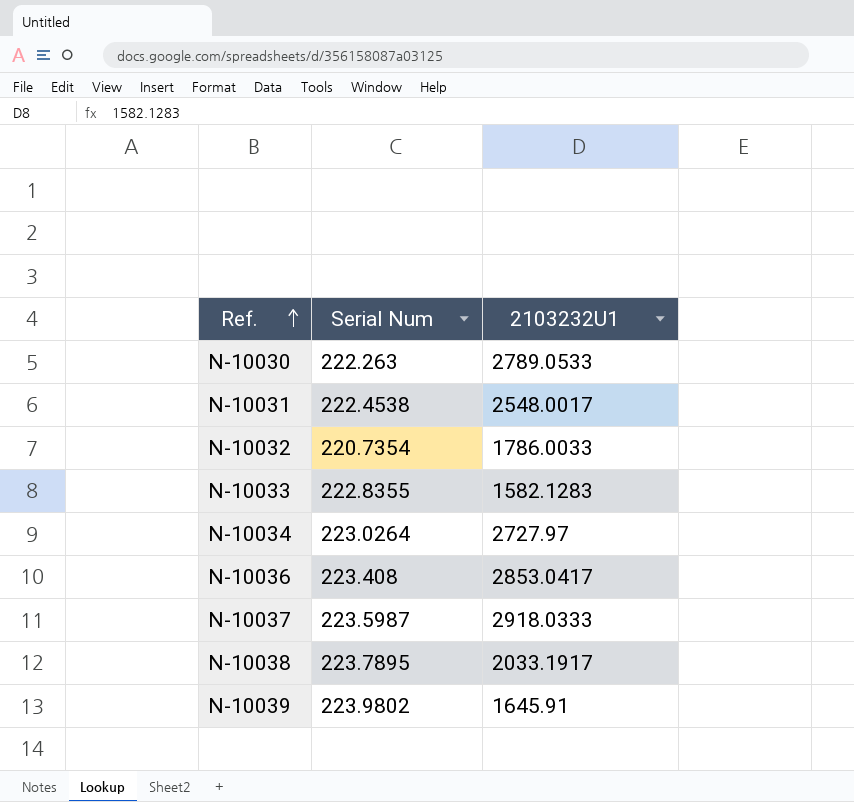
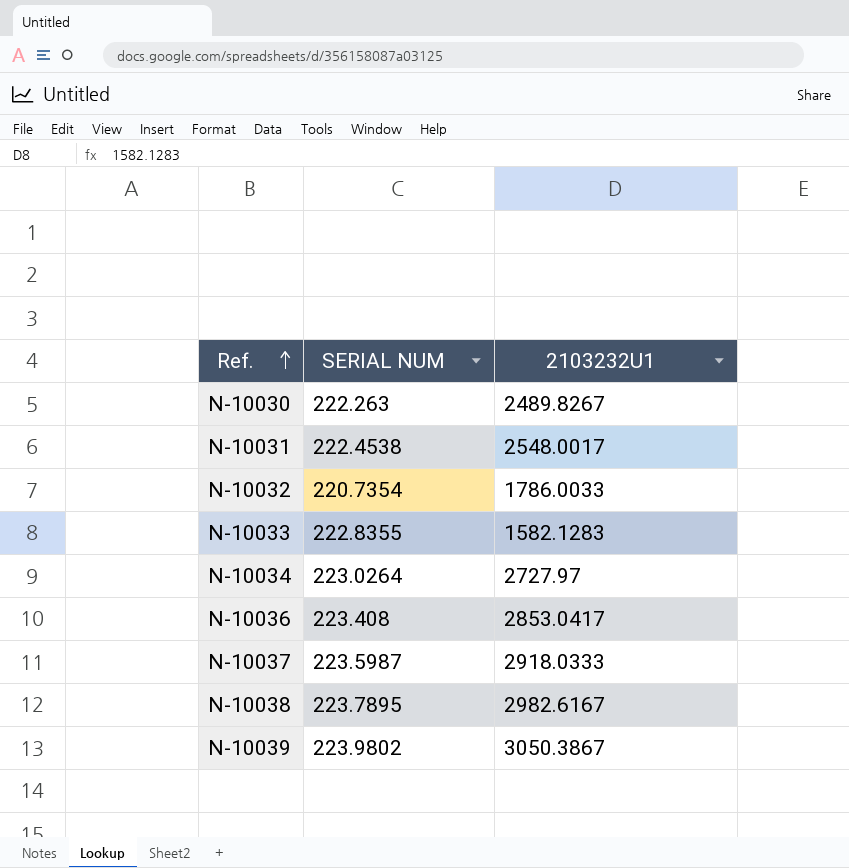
column name: Serial Num -> SERIAL NUM
N-10030 | 2103232U1: 2789.0533 -> 2489.8267
N-10038 | 2103232U1: 2033.1917 -> 2982.6167
N-10039 | 2103232U1: 1645.91 -> 3050.3867

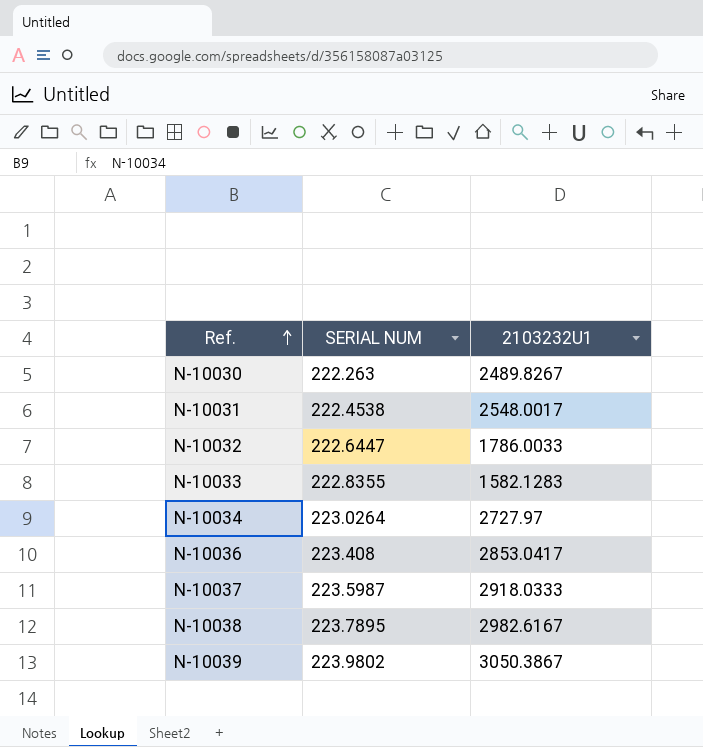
N-10032 | SERIAL NUM: 220.7354 -> 222.6447

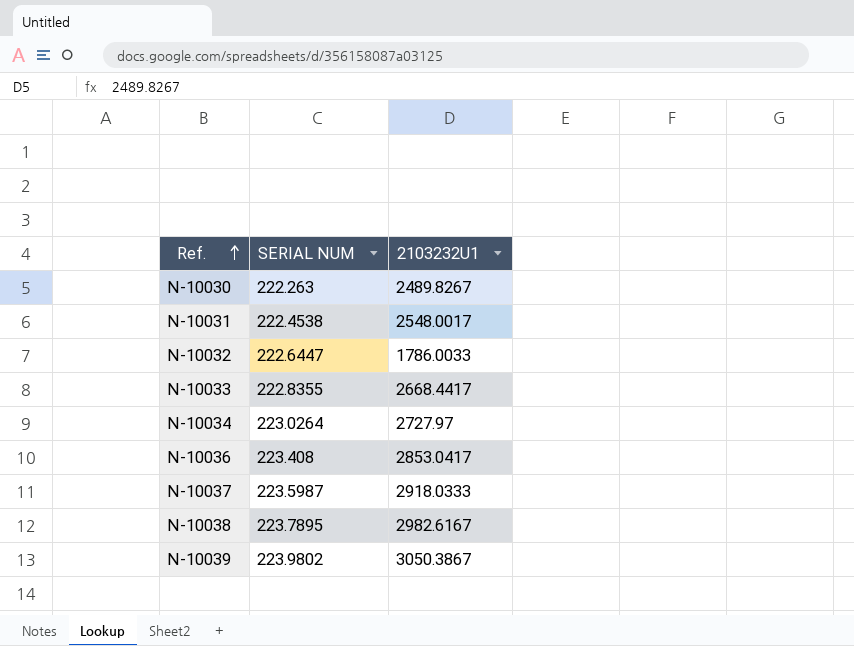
N-10033 | 2103232U1: 1582.1283 -> 2668.4417

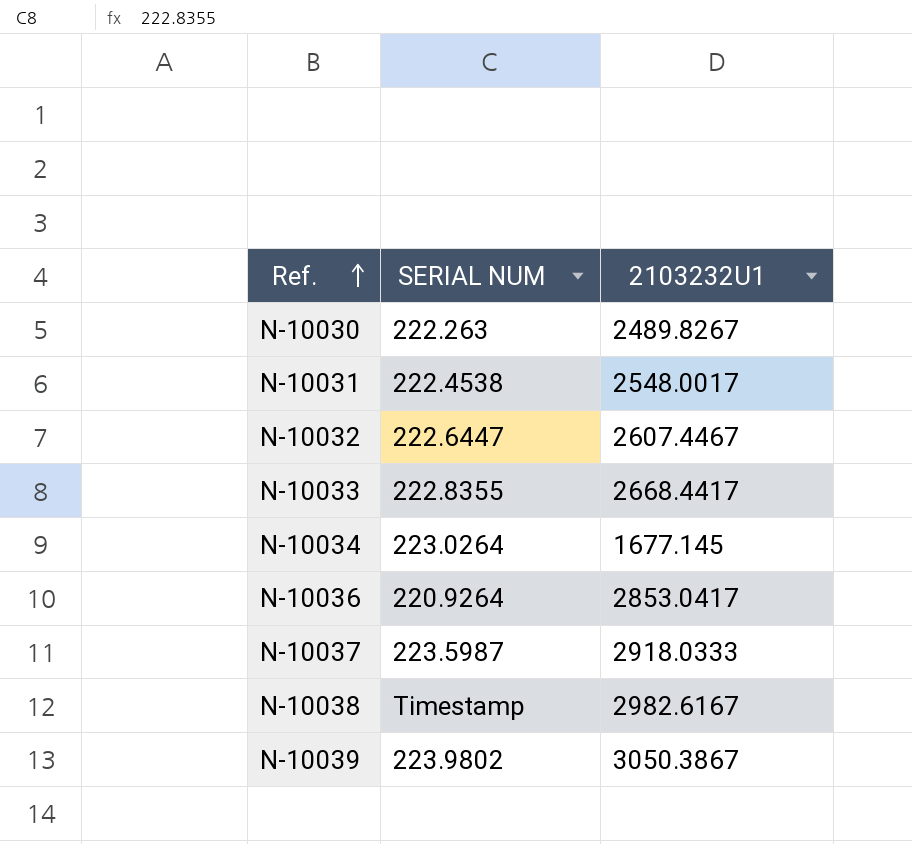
N-10032 | 2103232U1: 1786.0033 -> 2607.4467
N-10034 | 2103232U1: 2727.97 -> 1677.145
N-10036 | SERIAL NUM: 223.408 -> 220.9264
N-10038 | SERIAL NUM: 223.7895 -> Timestamp

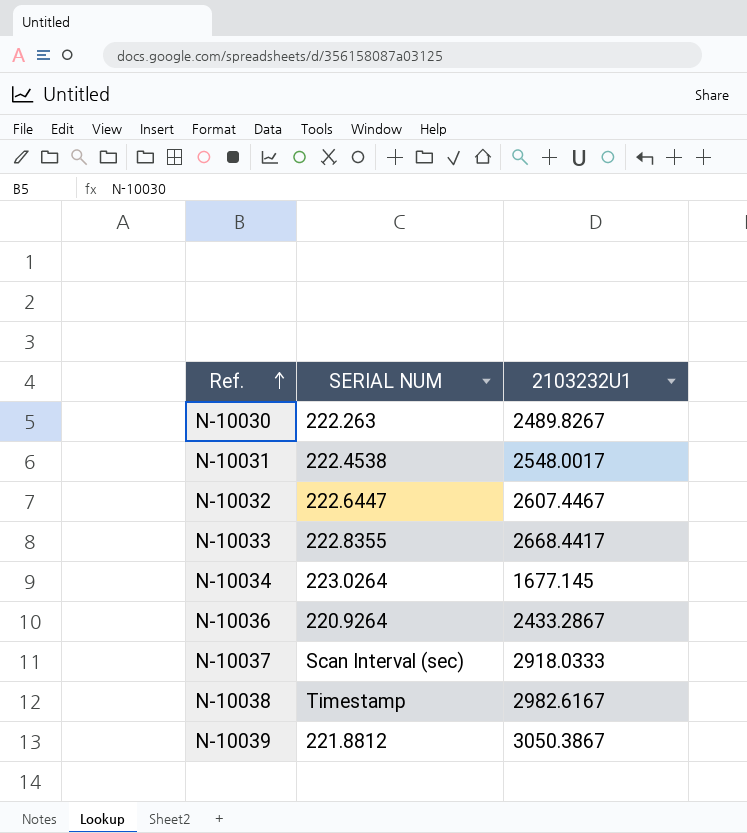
N-10036 | 2103232U1: 2853.0417 -> 2433.2867
N-10037 | SERIAL NUM: 223.5987 -> Scan Interval (sec)
N-10039 | SERIAL NUM: 223.9802 -> 221.8812

